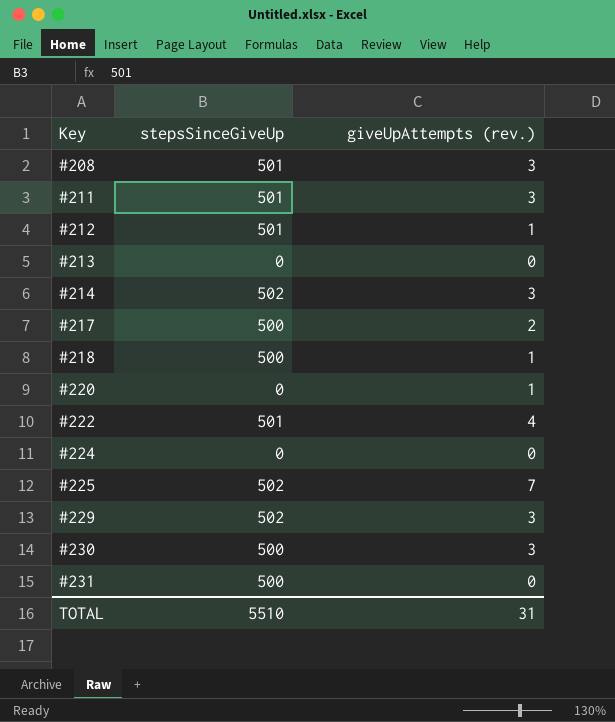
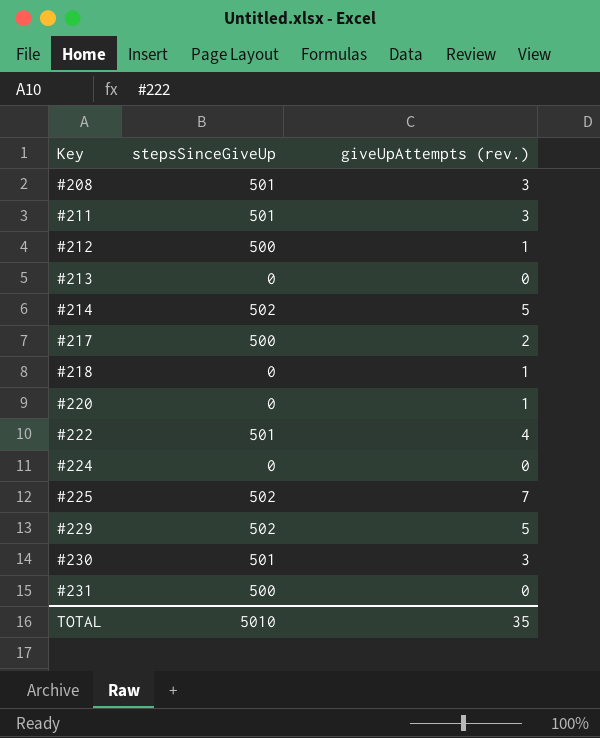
#212 | stepsSinceGiveUp: 501 -> 500
#214 | giveUpAttempts (rev.): 3 -> 5
#218 | stepsSinceGiveUp: 500 -> 0
#229 | giveUpAttempts (rev.): 3 -> 5
#230 | stepsSinceGiveUp: 500 -> 501
TOTAL | stepsSinceGiveUp: 5510 -> 5010
TOTAL | giveUpAttempts (rev.): 31 -> 35

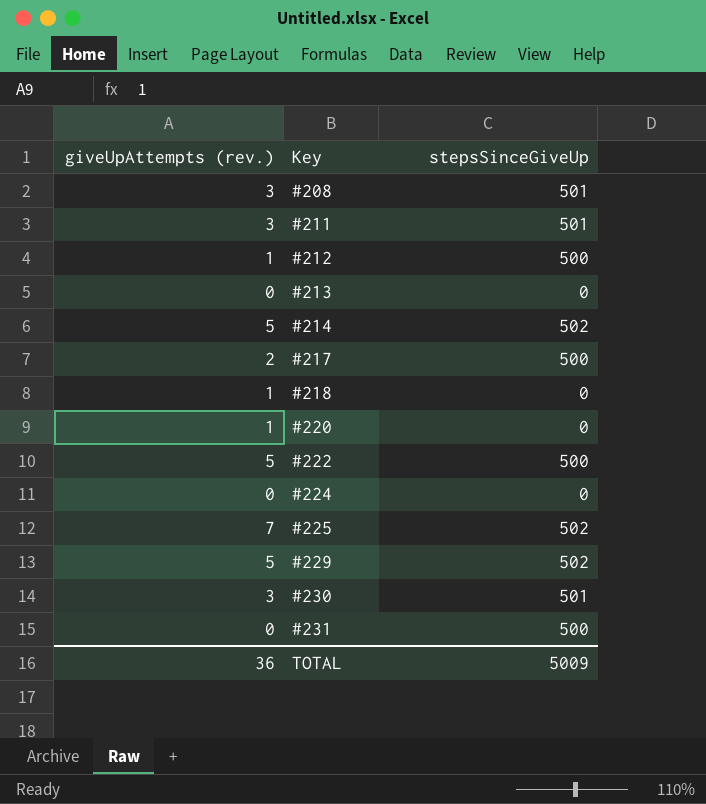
column giveUpAttempts (rev.) | position: 3 -> 1
#222 | giveUpAttempts (rev.): 4 -> 5
#222 | stepsSinceGiveUp: 501 -> 500
TOTAL | giveUpAttempts (rev.): 35 -> 36
TOTAL | stepsSinceGiveUp: 5010 -> 5009

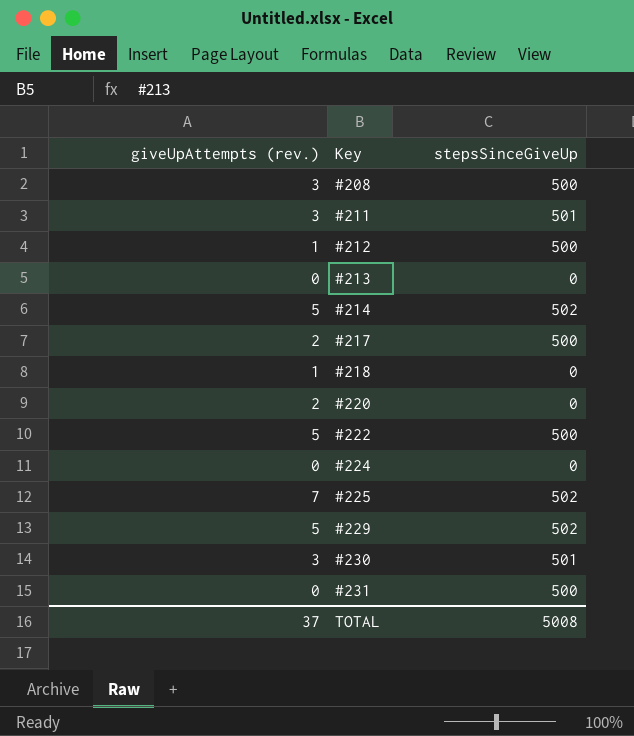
#208 | stepsSinceGiveUp: 501 -> 500
#220 | giveUpAttempts (rev.): 1 -> 2
TOTAL | giveUpAttempts (rev.): 36 -> 37
TOTAL | stepsSinceGiveUp: 5009 -> 5008

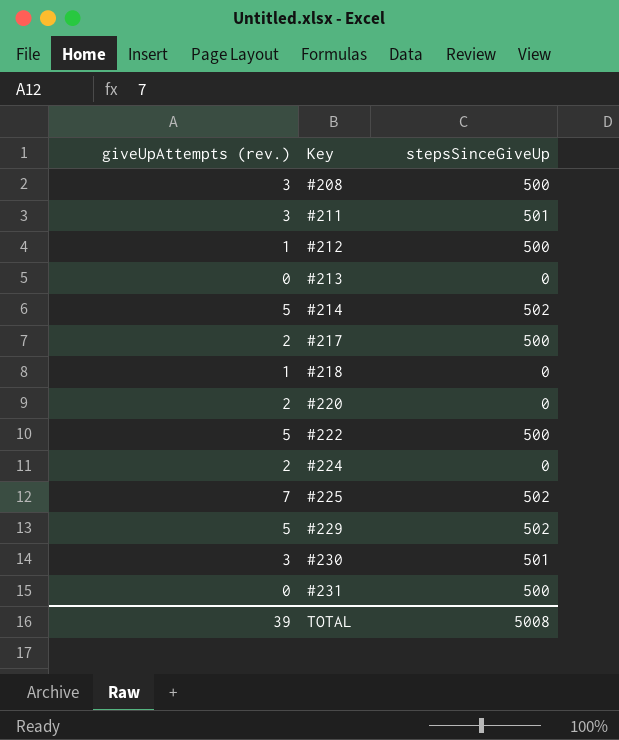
#224 | giveUpAttempts (rev.): 0 -> 2
TOTAL | giveUpAttempts (rev.): 37 -> 39

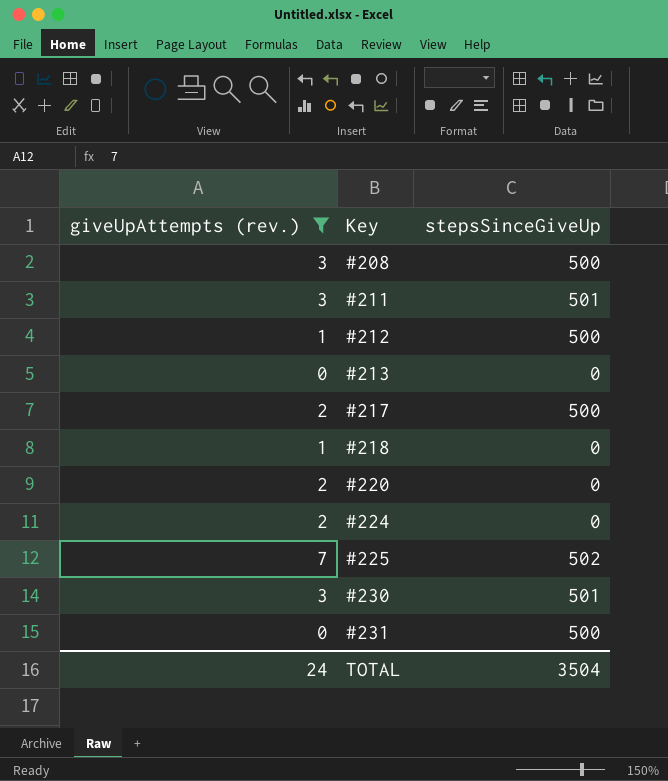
filter: none -> giveUpAttempts (rev.) != 5
TOTAL | giveUpAttempts (rev.): 39 -> 24
TOTAL | stepsSinceGiveUp: 5008 -> 3504

